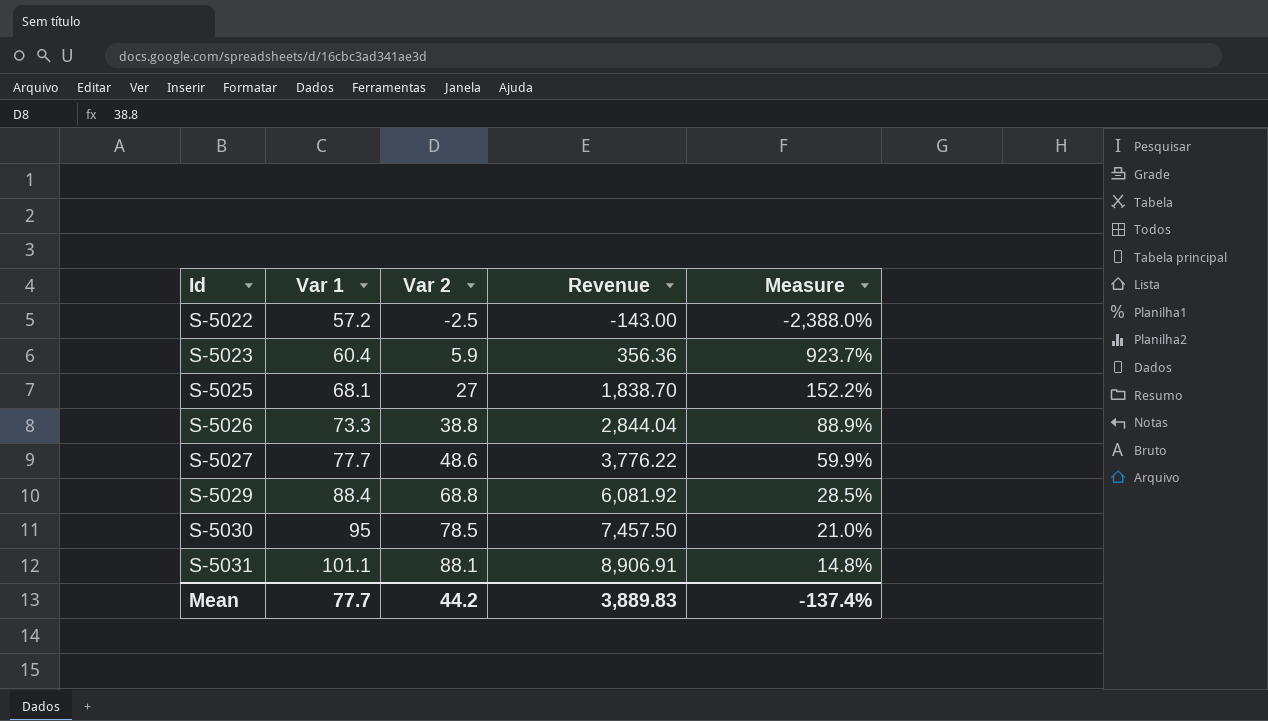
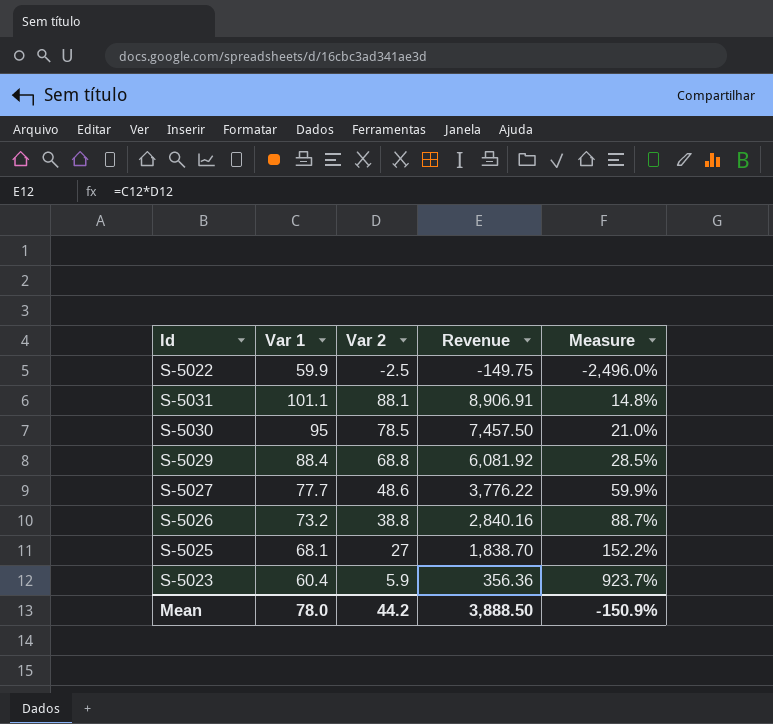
row order: Id ascending -> Measure ascending
S-5022 | Var 1: 57.2 -> 59.9
S-5022 | Revenue: -143.00 -> -149.75
S-5022 | Measure: -2,388.0% -> -2,496.0%
S-5026 | Var 1: 73.3 -> 73.2
S-5026 | Revenue: 2,844.04 -> 2,840.16
S-5026 | Measure: 88.9% -> 88.7%
Mean | Var 1: 77.7 -> 78.0
Mean | Revenue: 3,889.83 -> 3,888.50
Mean | Measure: -137.4% -> -150.9%

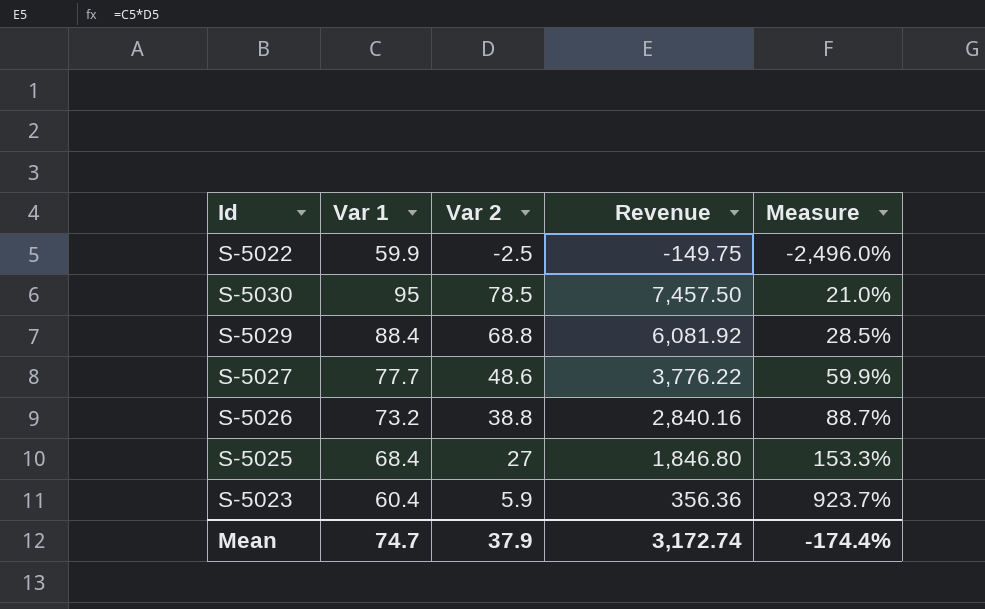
row S-5031: 101.1 | 88.1 | 8,906.91 | 14.8% -> none
S-5025 | Var 1: 68.1 -> 68.4
S-5025 | Revenue: 1,838.70 -> 1,846.80
S-5025 | Measure: 152.2% -> 153.3%
Mean | Var 1: 78.0 -> 74.7
Mean | Var 2: 44.2 -> 37.9
Mean | Revenue: 3,888.50 -> 3,172.74
Mean | Measure: -150.9% -> -174.4%

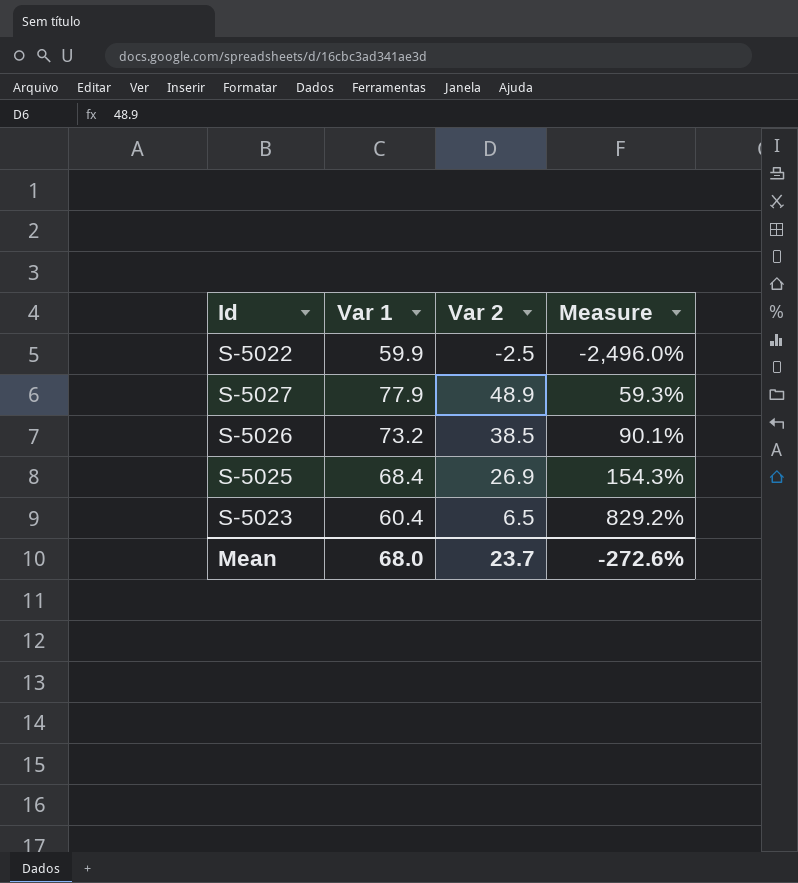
column Revenue | formula: [Var 1] * [Var 2] -> none
row S-5030: 95 | 78.5 | 7,457.50 | 21.0% -> none
row S-5029: 88.4 | 68.8 | 6,081.92 | 28.5% -> none
S-5027 | Var 1: 77.7 -> 77.9
S-5027 | Var 2: 48.6 -> 48.9
S-5027 | Measure: 59.9% -> 59.3%
S-5026 | Var 2: 38.8 -> 38.5
S-5026 | Measure: 88.7% -> 90.1%
S-5025 | Var 2: 27 -> 26.9
S-5025 | Measure: 153.3% -> 154.3%
S-5023 | Var 2: 5.9 -> 6.5
S-5023 | Measure: 923.7% -> 829.2%
Mean | Var 1: 74.7 -> 68.0
Mean | Var 2: 37.9 -> 23.7
Mean | Measure: -174.4% -> -272.6%

